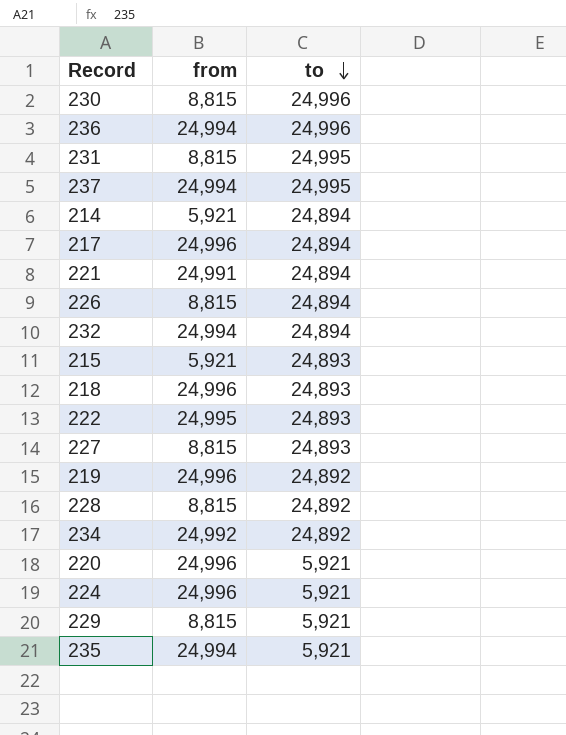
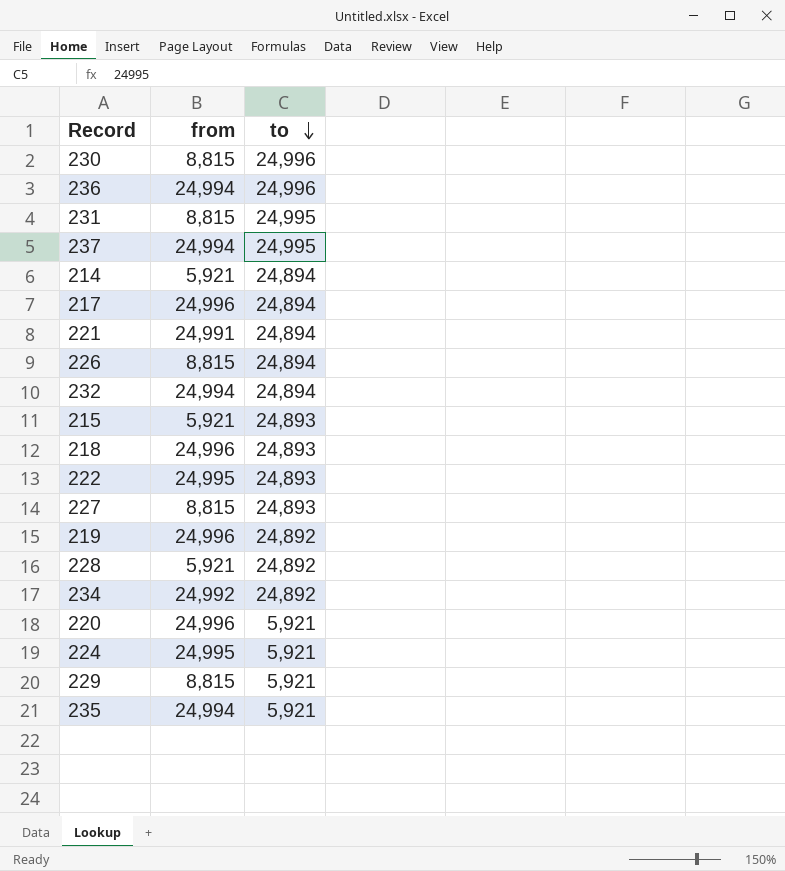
228 | from: 8,815 -> 5,921
224 | from: 24,996 -> 24,995

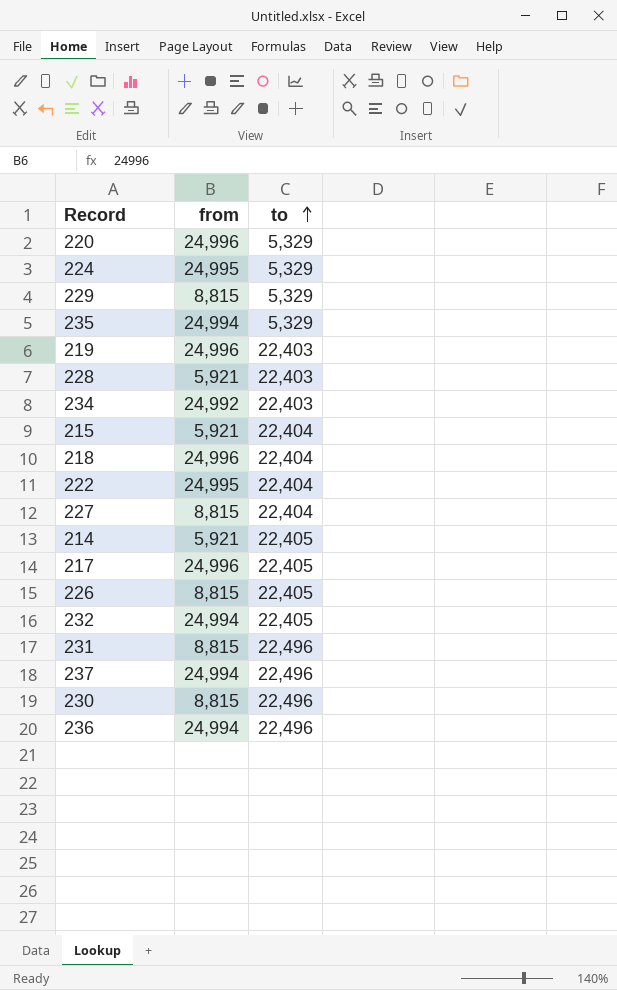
row order: to descending -> to ascending
row 221: 24,991 | 24,894 -> none
220 | to: 5,921 -> 5,329
224 | to: 5,921 -> 5,329
229 | to: 5,921 -> 5,329
235 | to: 5,921 -> 5,329
219 | to: 24,892 -> 22,403
228 | to: 24,892 -> 22,403
234 | to: 24,892 -> 22,403
215 | to: 24,893 -> 22,404
218 | to: 24,893 -> 22,404
222 | to: 24,893 -> 22,404
227 | to: 24,893 -> 22,404
214 | to: 24,894 -> 22,405
217 | to: 24,894 -> 22,405
226 | to: 24,894 -> 22,405
232 | to: 24,894 -> 22,405
231 | to: 24,995 -> 22,496
237 | to: 24,995 -> 22,496
230 | to: 24,996 -> 22,496
236 | to: 24,996 -> 22,496

